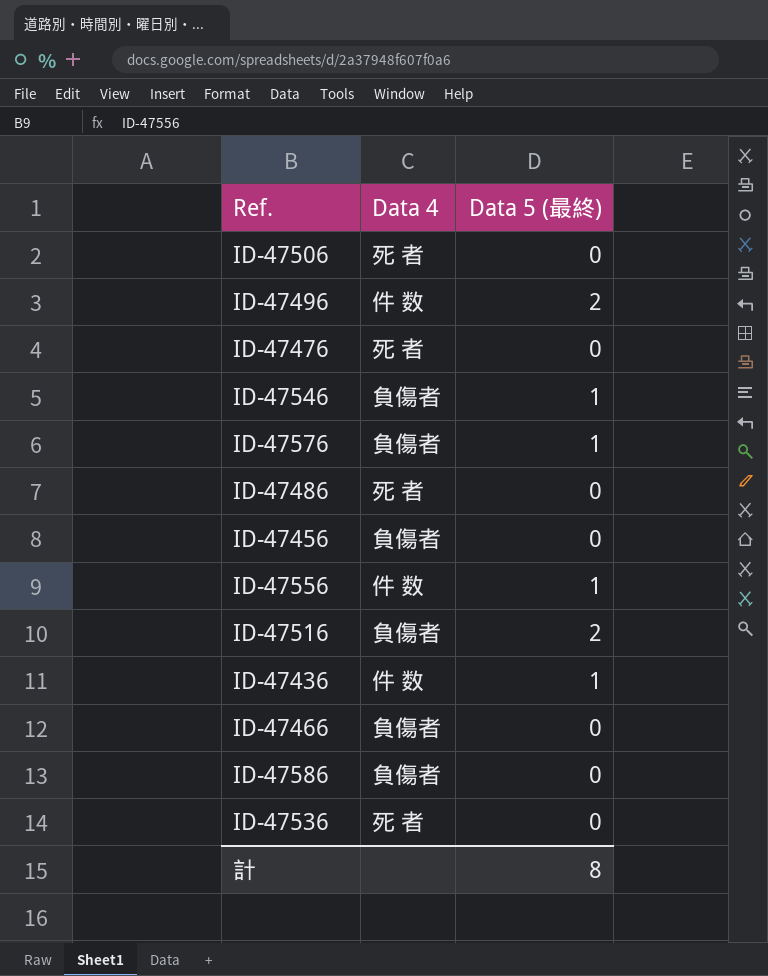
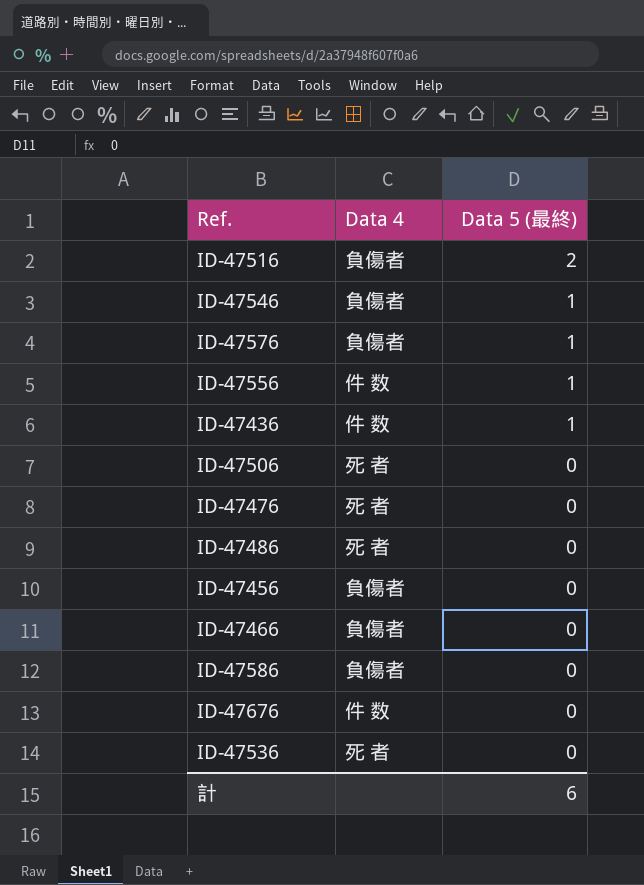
row order: none -> Data 5 (最終) descending
row ID-47496: 件 数 | 2 -> none
row ID-47676: none -> 件 数 | 0
計 | Data 5 (最終): 8 -> 6

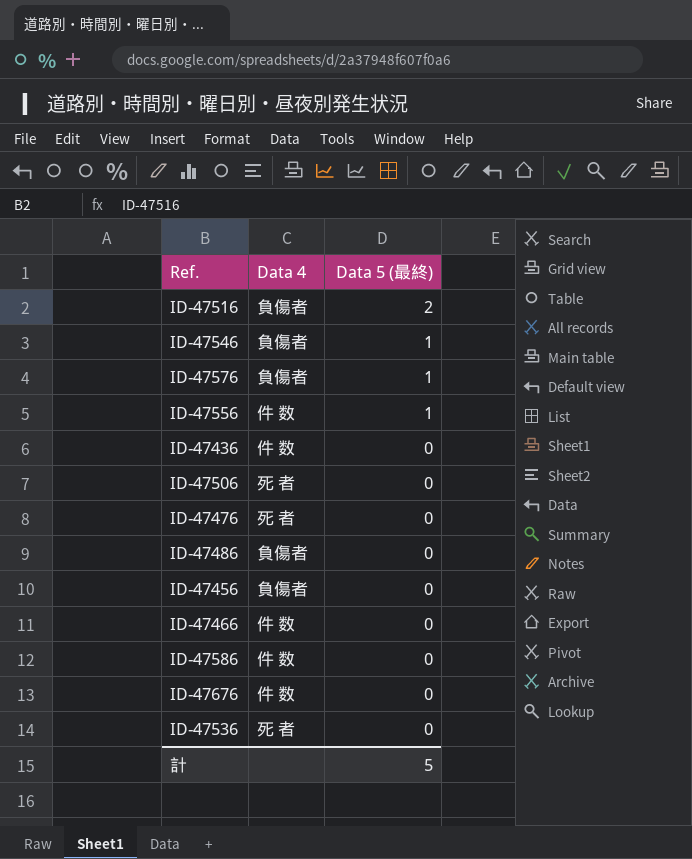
ID-47436 | Data 5 (最終): 1 -> 0
ID-47486 | Data 4: 死 者 -> 負傷者
ID-47466 | Data 4: 負傷者 -> 件 数
ID-47586 | Data 4: 負傷者 -> 件 数
計 | Data 5 (最終): 6 -> 5

